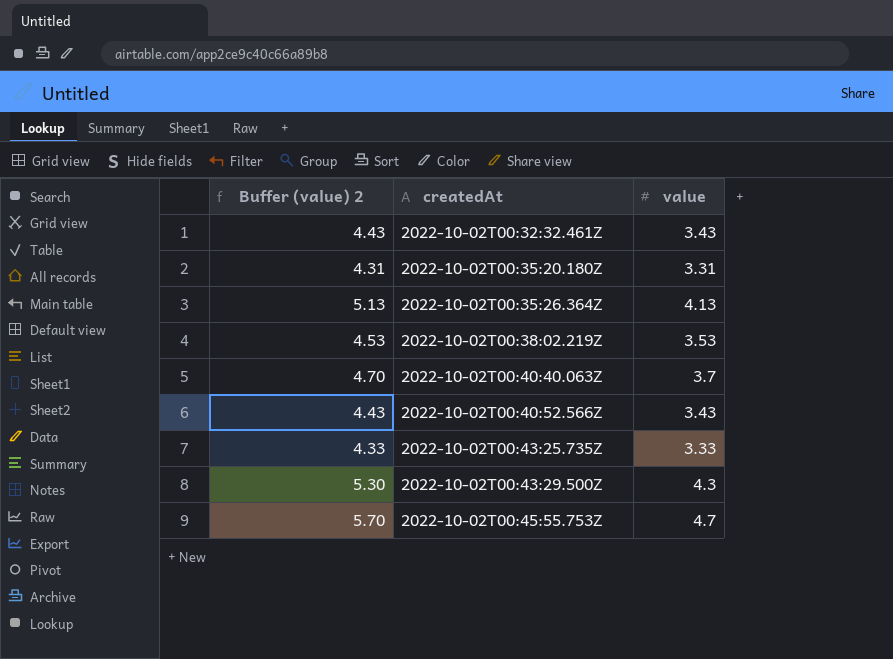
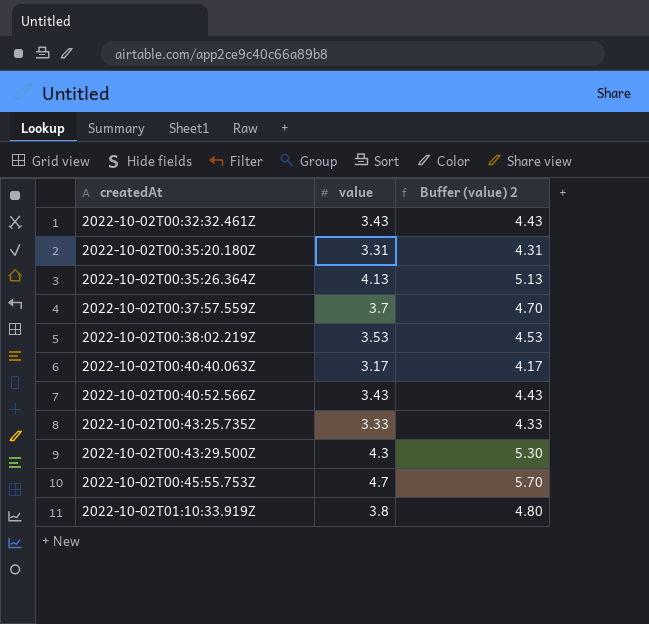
column Buffer (value) 2 | position: 1 -> 3
row 2022-10-02T00:37:57.559Z: none -> 3.7 | 4.70
2022-10-02T00:40:40.063Z | value: 3.7 -> 3.17
2022-10-02T00:40:40.063Z | Buffer (value) 2: 4.70 -> 4.17
row 2022-10-02T01:10:33.919Z: none -> 3.8 | 4.80

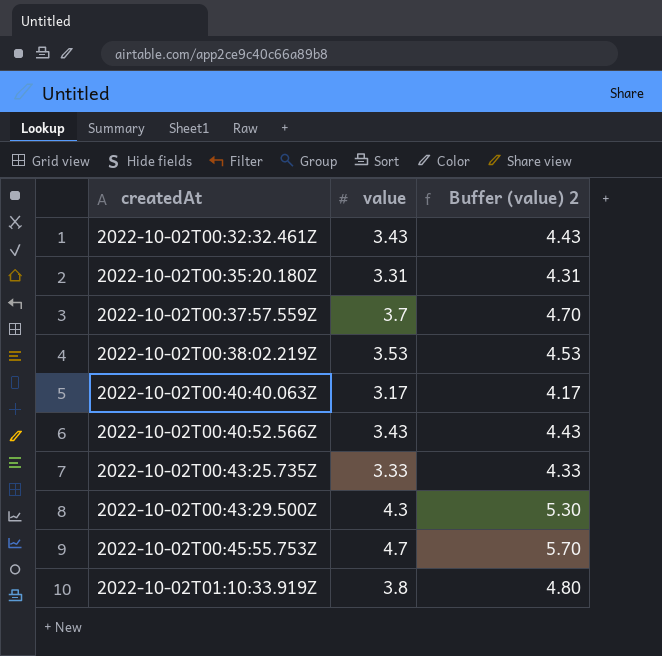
row 2022-10-02T00:35:26.364Z: 4.13 | 5.13 -> none

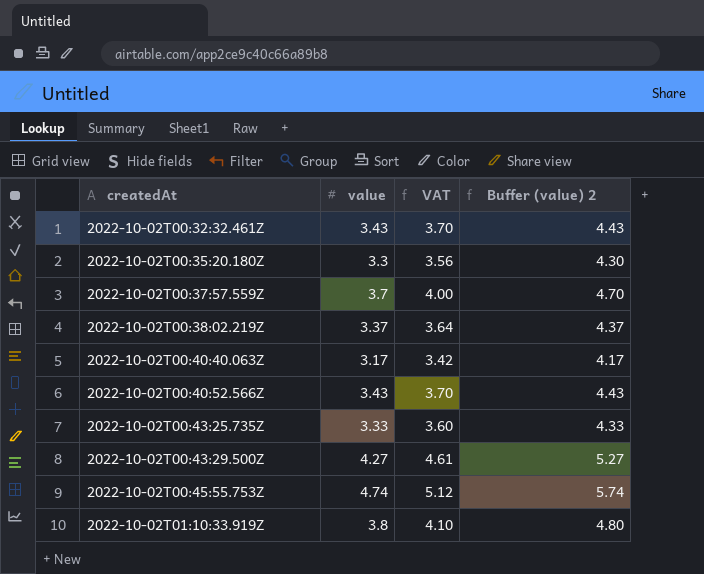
column VAT | formula: none -> [value] * 1.08
2022-10-02T00:35:20.180Z | value: 3.31 -> 3.3
2022-10-02T00:35:20.180Z | Buffer (value) 2: 4.31 -> 4.30
2022-10-02T00:38:02.219Z | value: 3.53 -> 3.37
2022-10-02T00:38:02.219Z | Buffer (value) 2: 4.53 -> 4.37
2022-10-02T00:43:29.500Z | value: 4.3 -> 4.27
2022-10-02T00:43:29.500Z | Buffer (value) 2: 5.30 -> 5.27
2022-10-02T00:45:55.753Z | value: 4.7 -> 4.74
2022-10-02T00:45:55.753Z | Buffer (value) 2: 5.70 -> 5.74

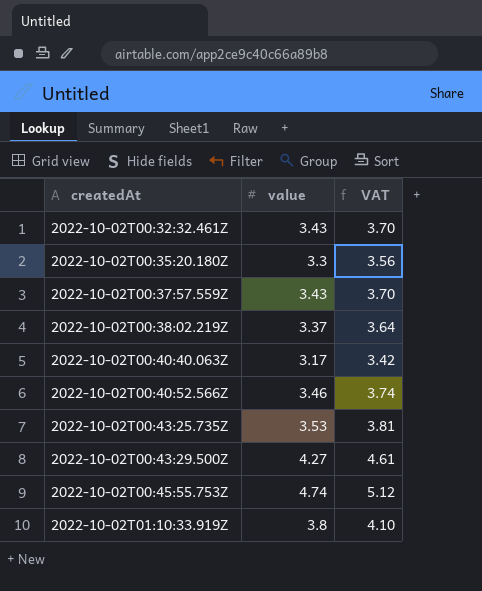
column Buffer (value) 2 | formula: [value] + 1 -> none
2022-10-02T00:37:57.559Z | value: 3.7 -> 3.43
2022-10-02T00:37:57.559Z | VAT: 4.00 -> 3.70
2022-10-02T00:40:52.566Z | value: 3.43 -> 3.46
2022-10-02T00:40:52.566Z | VAT: 3.70 -> 3.74
2022-10-02T00:43:25.735Z | value: 3.33 -> 3.53
2022-10-02T00:43:25.735Z | VAT: 3.60 -> 3.81

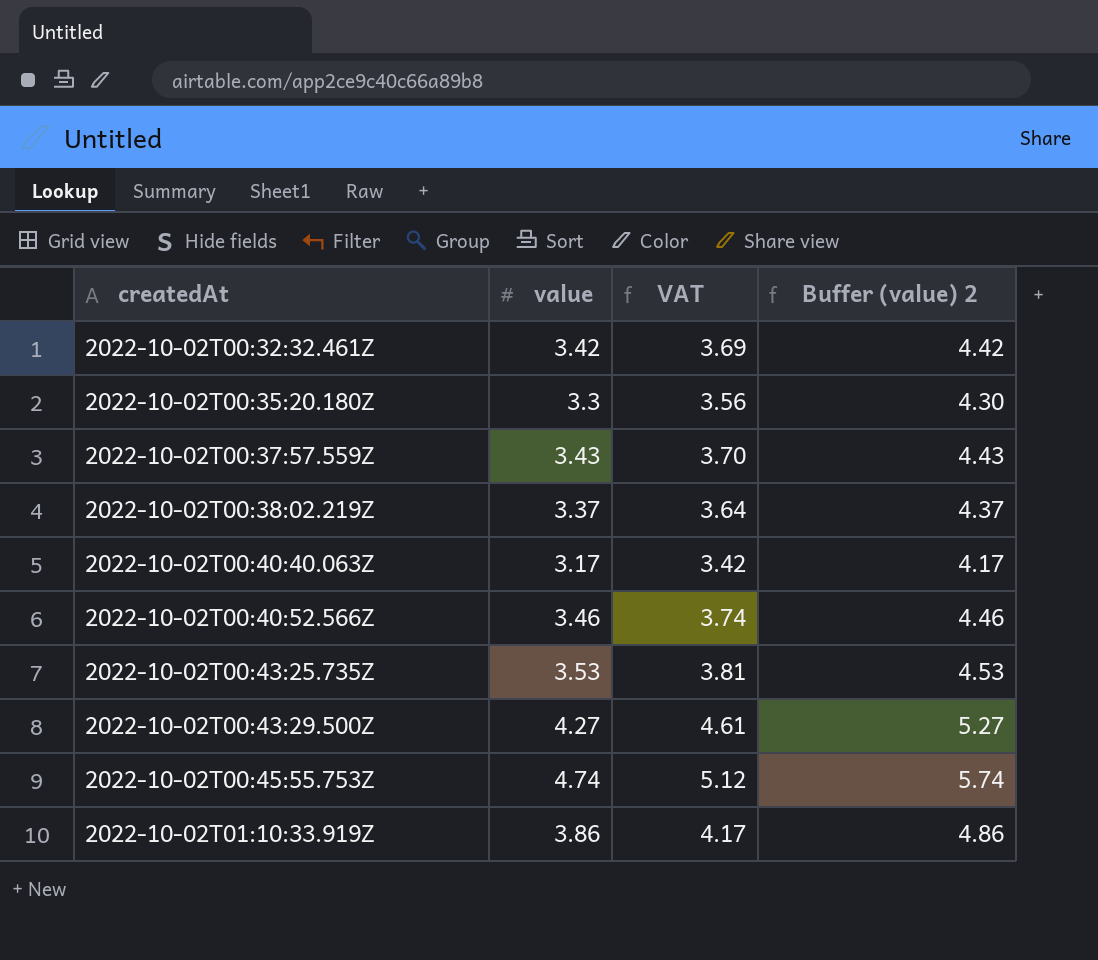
column Buffer (value) 2 | formula: none -> [value] + 1
2022-10-02T00:32:32.461Z | value: 3.43 -> 3.42
2022-10-02T00:32:32.461Z | VAT: 3.70 -> 3.69
2022-10-02T01:10:33.919Z | value: 3.8 -> 3.86
2022-10-02T01:10:33.919Z | VAT: 4.10 -> 4.17

